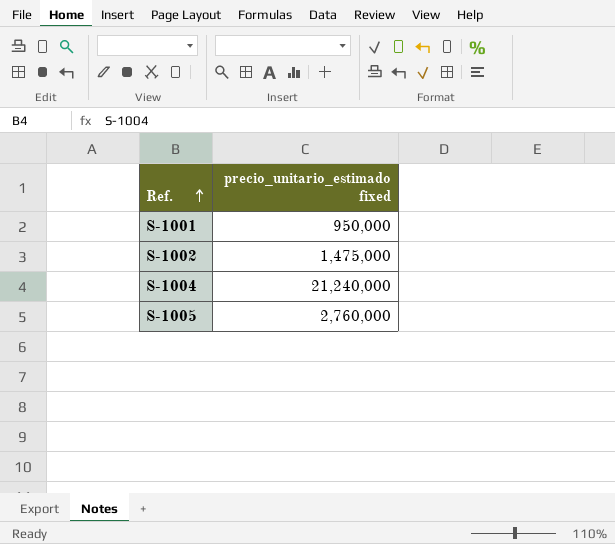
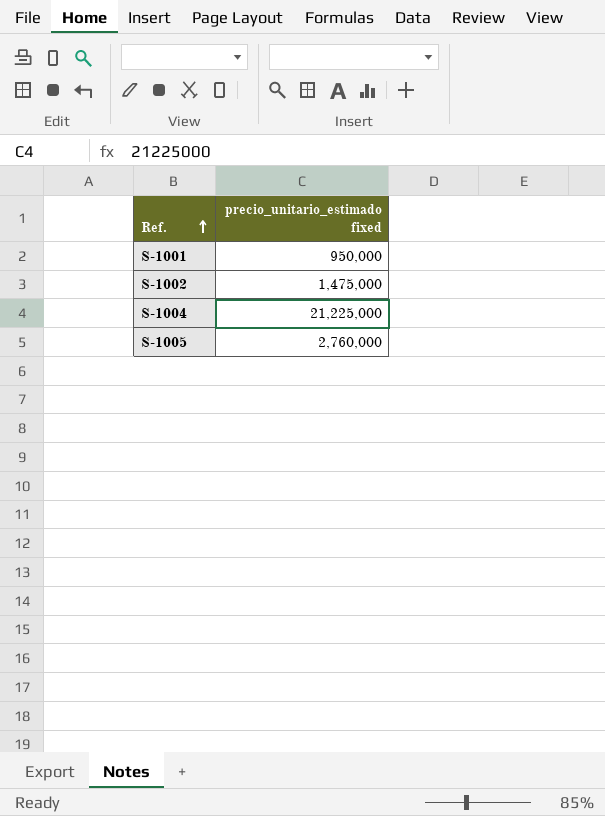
S-1004 | precio_unitario_estimado fixed: 21,240,000 -> 21,225,000

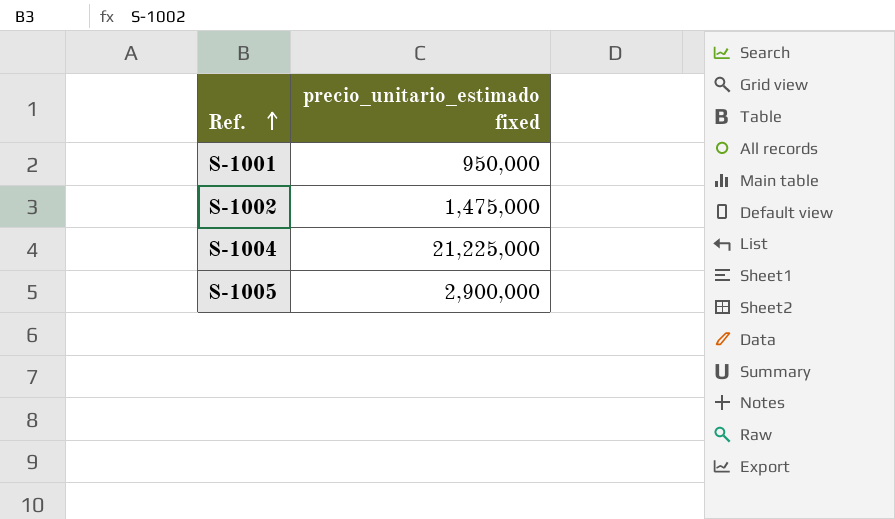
S-1005 | precio_unitario_estimado fixed: 2,760,000 -> 2,900,000

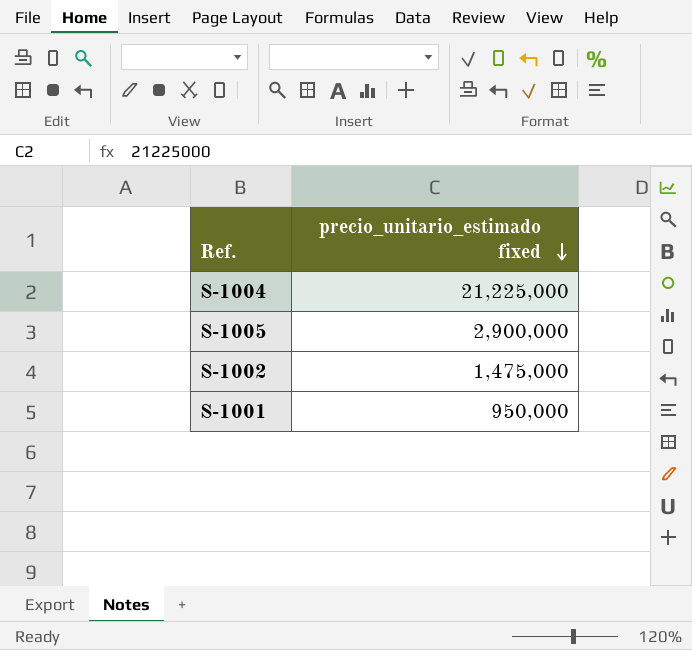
row order: Ref. ascending -> precio_unitario_estimado fixed descending

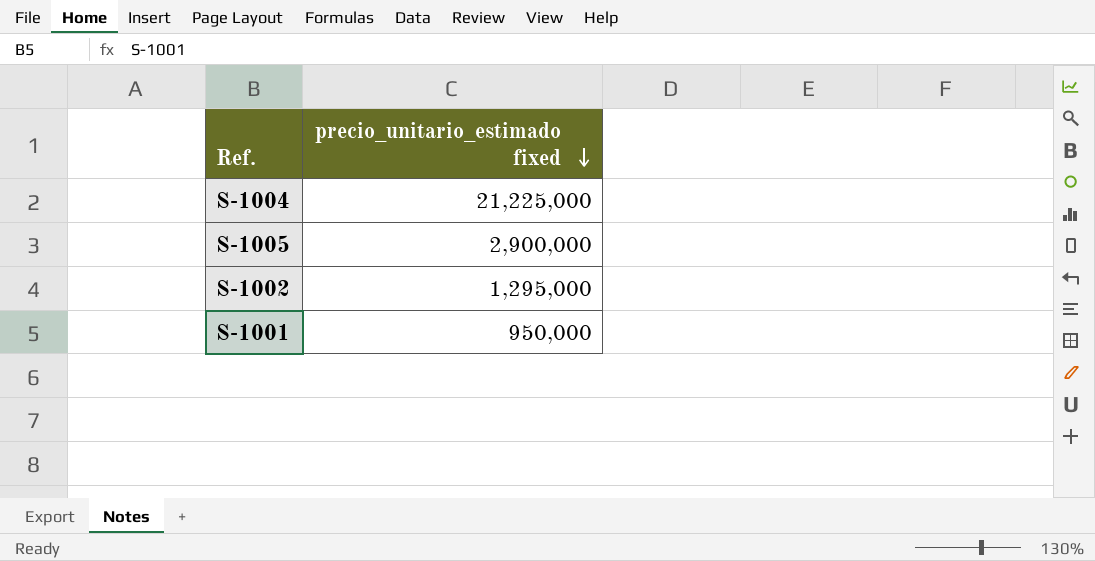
S-1002 | precio_unitario_estimado fixed: 1,475,000 -> 1,295,000

